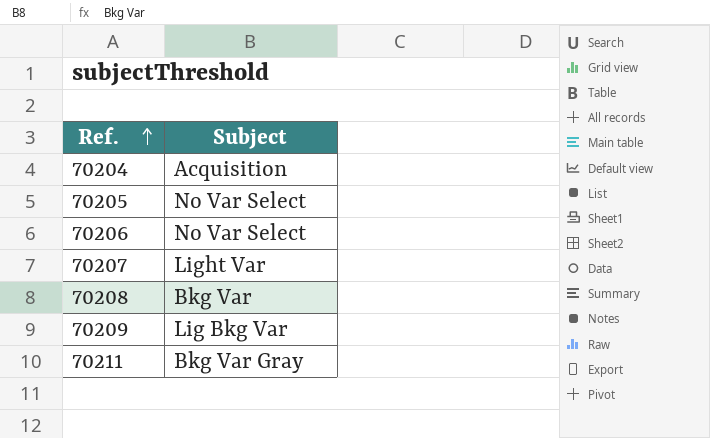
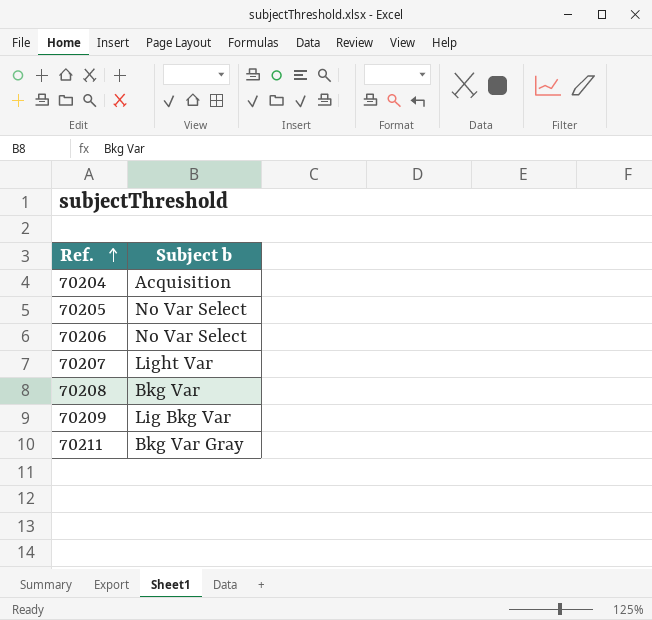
column name: Subject -> Subject b

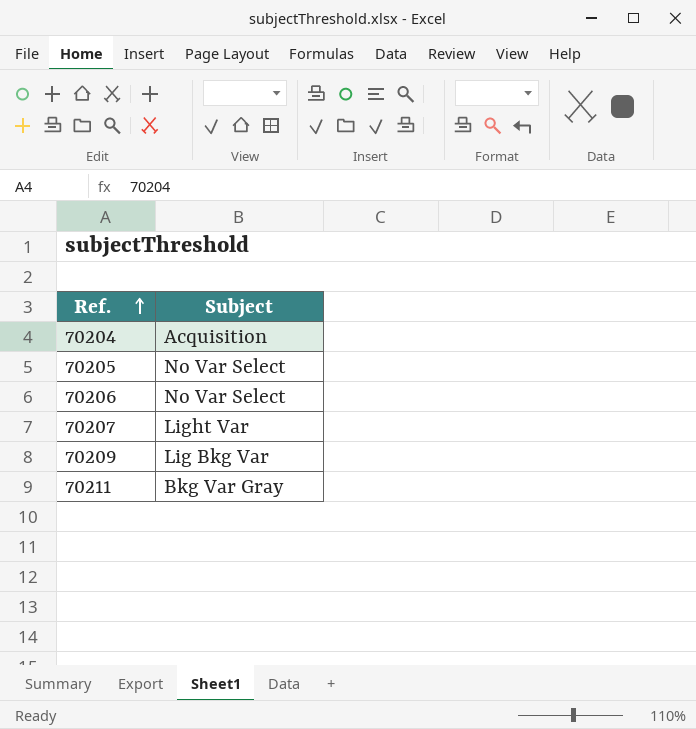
column name: Subject b -> Subject
row 70208: Bkg Var -> none

